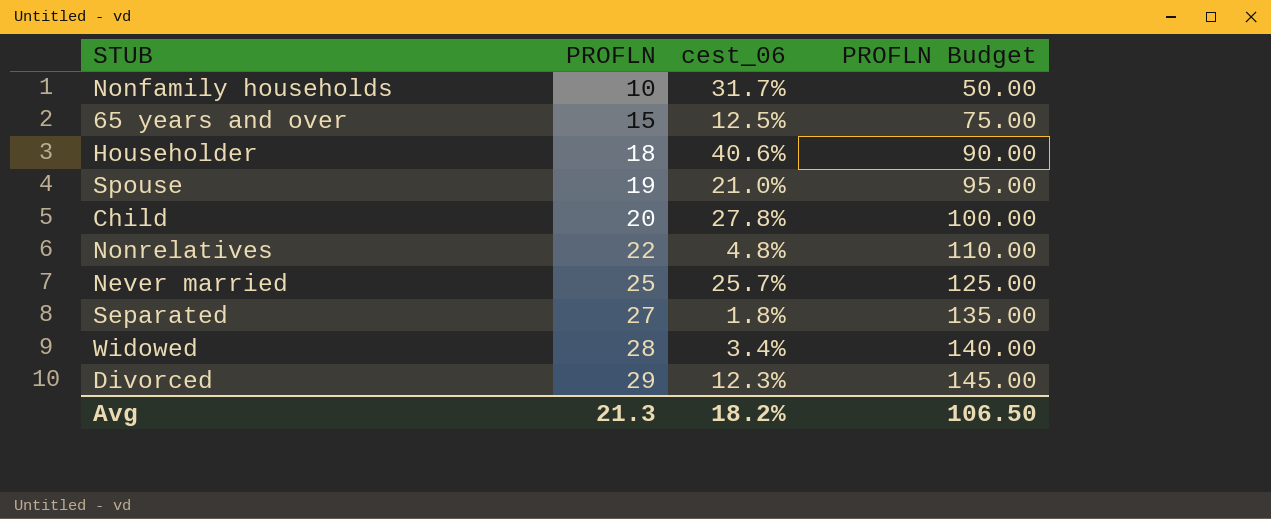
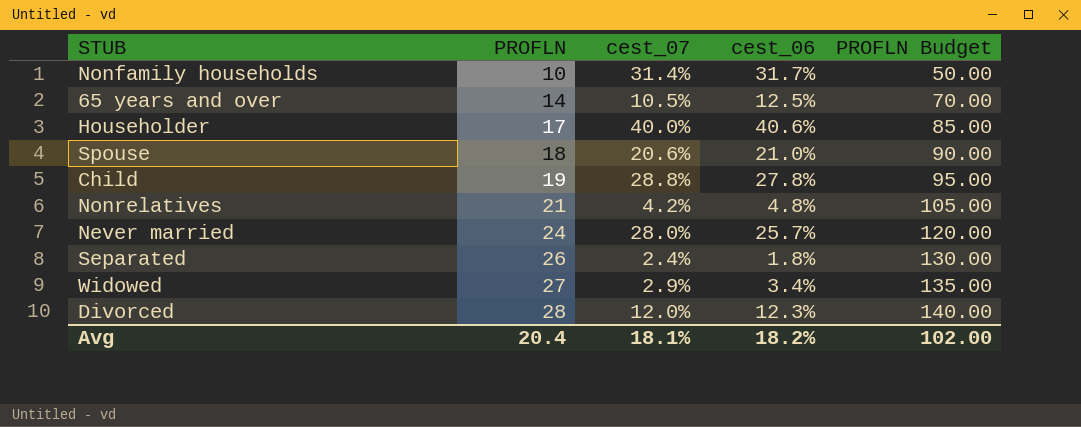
column cest_07 | position: none -> 3
65 years and over | PROFLN: 15 -> 14
65 years and over | PROFLN Budget: 75.00 -> 70.00
Householder | PROFLN: 18 -> 17
Householder | PROFLN Budget: 90.00 -> 85.00
Spouse | PROFLN: 19 -> 18
Spouse | PROFLN Budget: 95.00 -> 90.00
Child | PROFLN: 20 -> 19
Child | PROFLN Budget: 100.00 -> 95.00
Nonrelatives | PROFLN: 22 -> 21
Nonrelatives | PROFLN Budget: 110.00 -> 105.00
Never married | PROFLN: 25 -> 24
Never married | PROFLN Budget: 125.00 -> 120.00
Separated | PROFLN: 27 -> 26
Separated | PROFLN Budget: 135.00 -> 130.00
Widowed | PROFLN: 28 -> 27
Widowed | PROFLN Budget: 140.00 -> 135.00
Divorced | PROFLN: 29 -> 28
Divorced | PROFLN Budget: 145.00 -> 140.00
Avg | PROFLN: 21.3 -> 20.4
Avg | PROFLN Budget: 106.50 -> 102.00

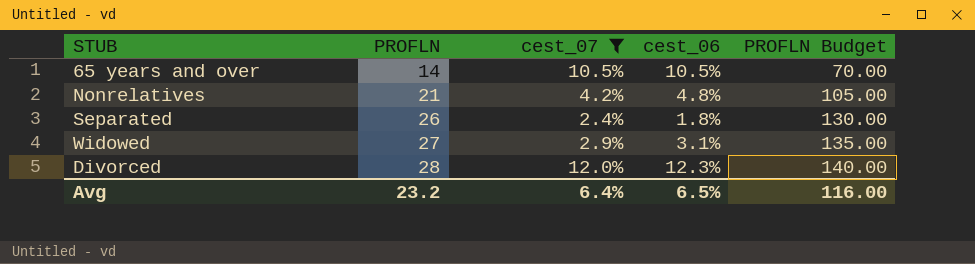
filter: none -> cest_07 <= 12.0%
65 years and over | cest_06: 12.5% -> 10.5%
Widowed | cest_06: 3.4% -> 3.1%
Avg | PROFLN: 20.4 -> 23.2
Avg | cest_07: 18.1% -> 6.4%
Avg | cest_06: 18.2% -> 6.5%
Avg | PROFLN Budget: 102.00 -> 116.00

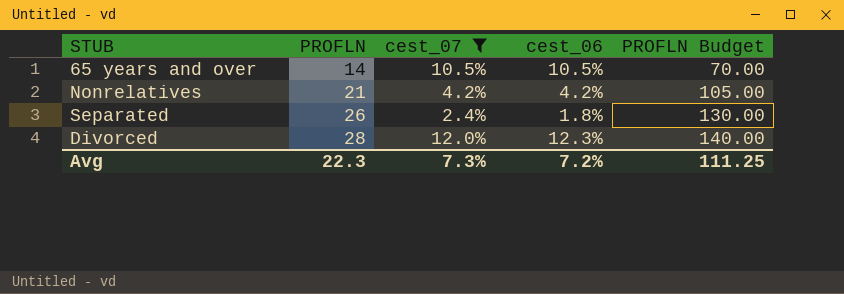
row Widowed: 27 | 2.9% | 3.1% | 135.00 -> none
Nonrelatives | cest_06: 4.8% -> 4.2%
Avg | PROFLN: 23.2 -> 22.3
Avg | cest_07: 6.4% -> 7.3%
Avg | cest_06: 6.5% -> 7.2%
Avg | PROFLN Budget: 116.00 -> 111.25

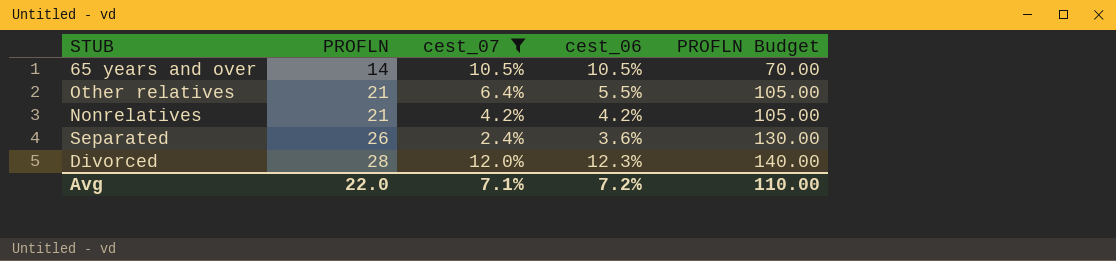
row Other relatives: none -> 21 | 6.4% | 5.5% | 105.00
Separated | cest_06: 1.8% -> 3.6%
Avg | PROFLN: 22.3 -> 22.0
Avg | cest_07: 7.3% -> 7.1%
Avg | PROFLN Budget: 111.25 -> 110.00

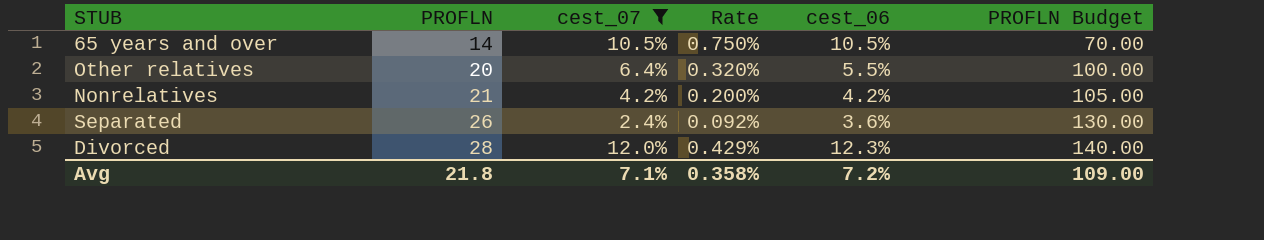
column Rate | formula: none -> [cest_07] / [PROFLN]
Other relatives | PROFLN: 21 -> 20
Other relatives | PROFLN Budget: 105.00 -> 100.00
Avg | PROFLN: 22.0 -> 21.8
Avg | PROFLN Budget: 110.00 -> 109.00

